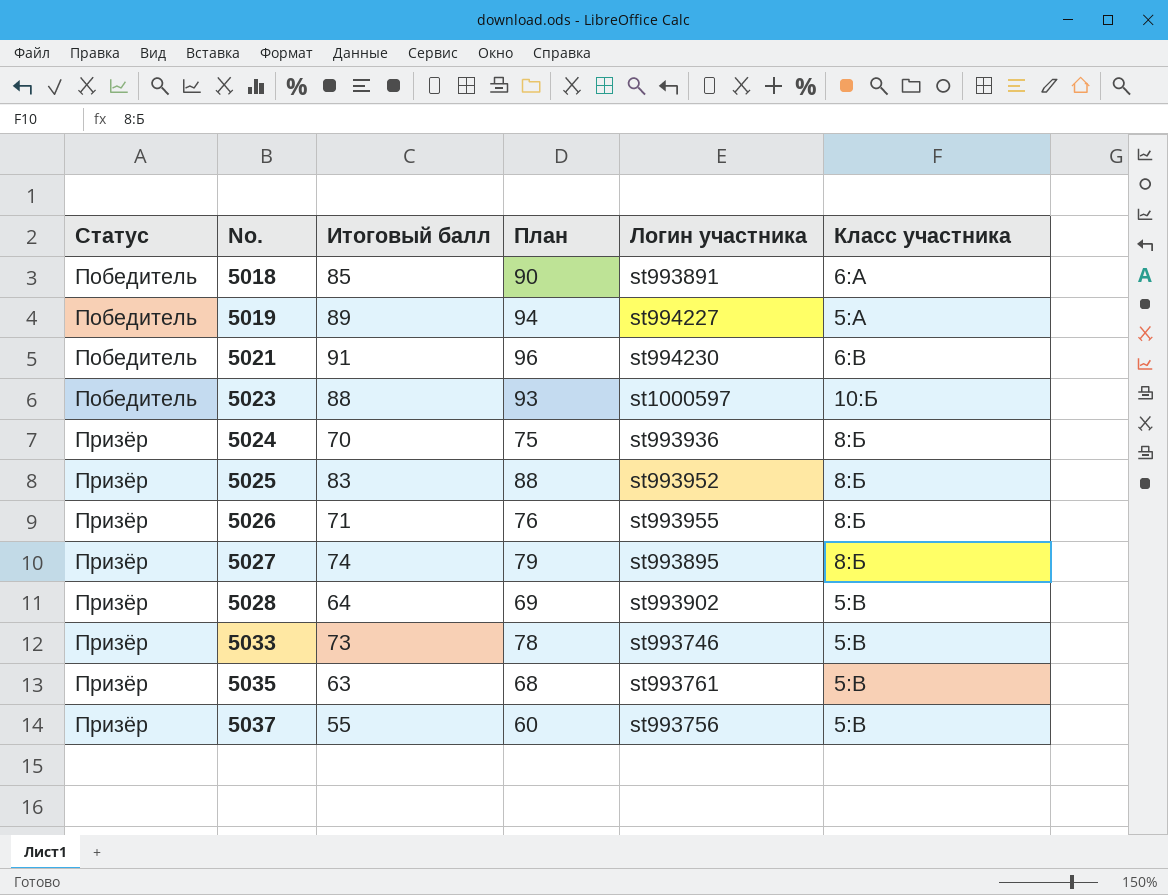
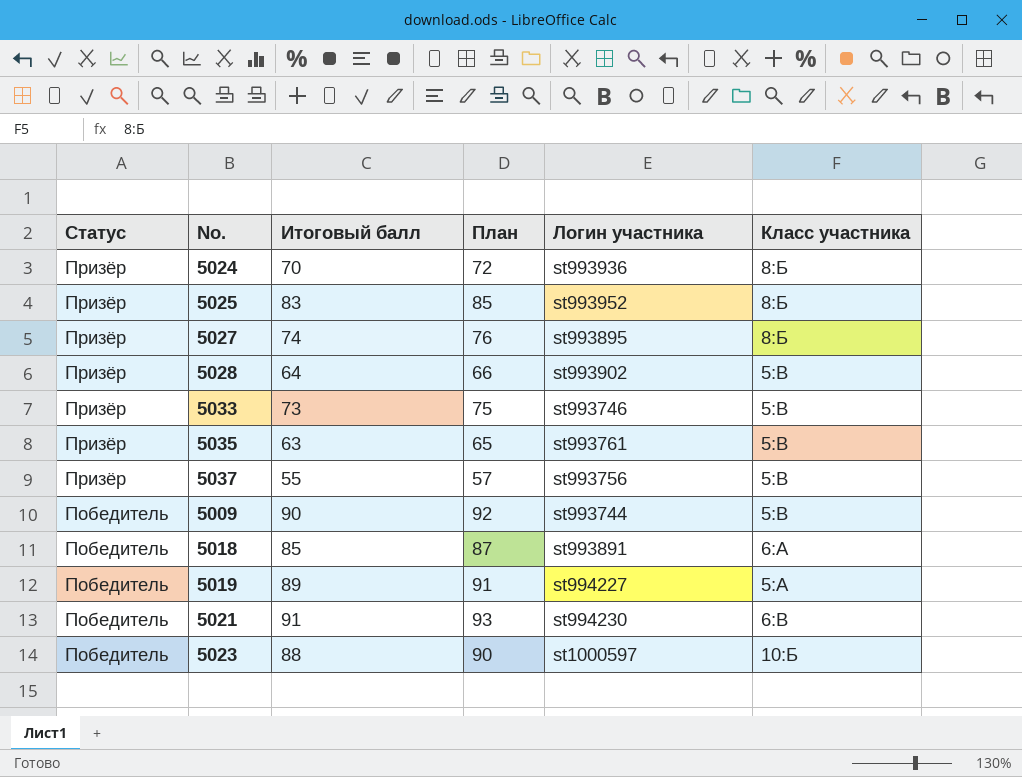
row order: Статус ascending -> Статус descending
column План | formula: [Итоговый балл] + 5 -> [Итоговый балл] + 2
row 5026: Призёр | 71 | 76 | st993955 | 8:Б -> none
row 5009: none -> Победитель | 90 | 92 | st993744 | 5:В

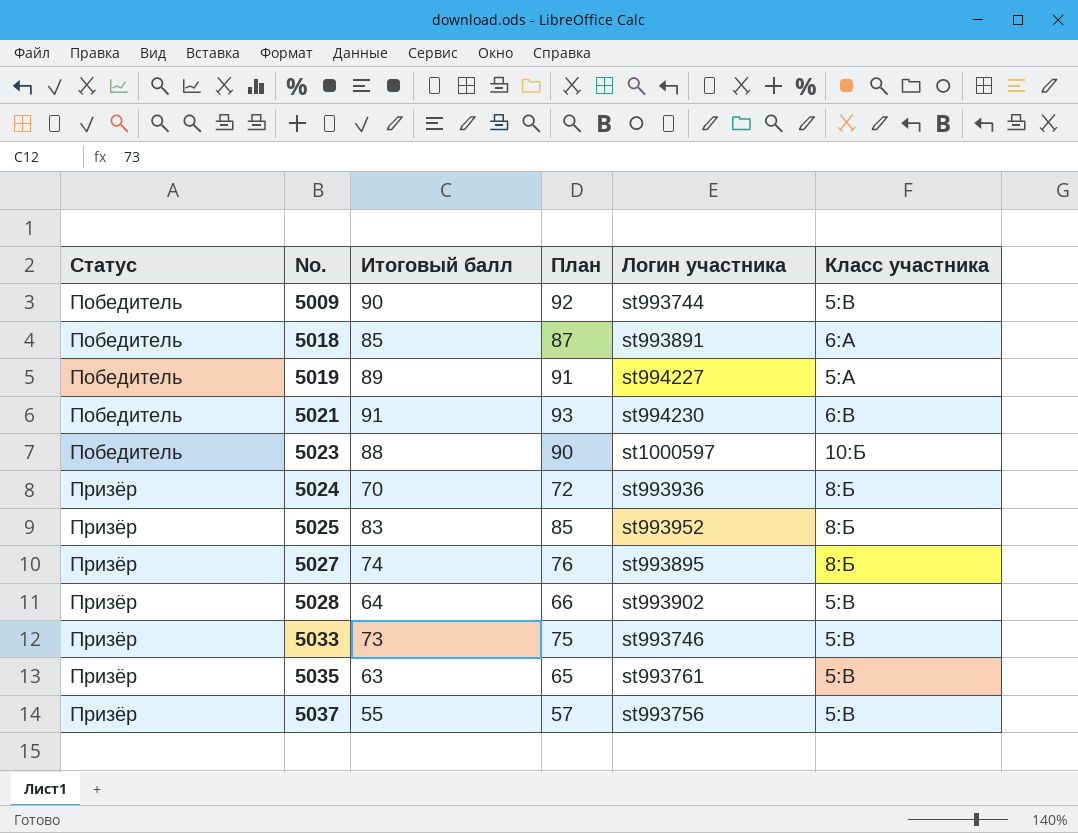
row order: Статус descending -> Статус ascending

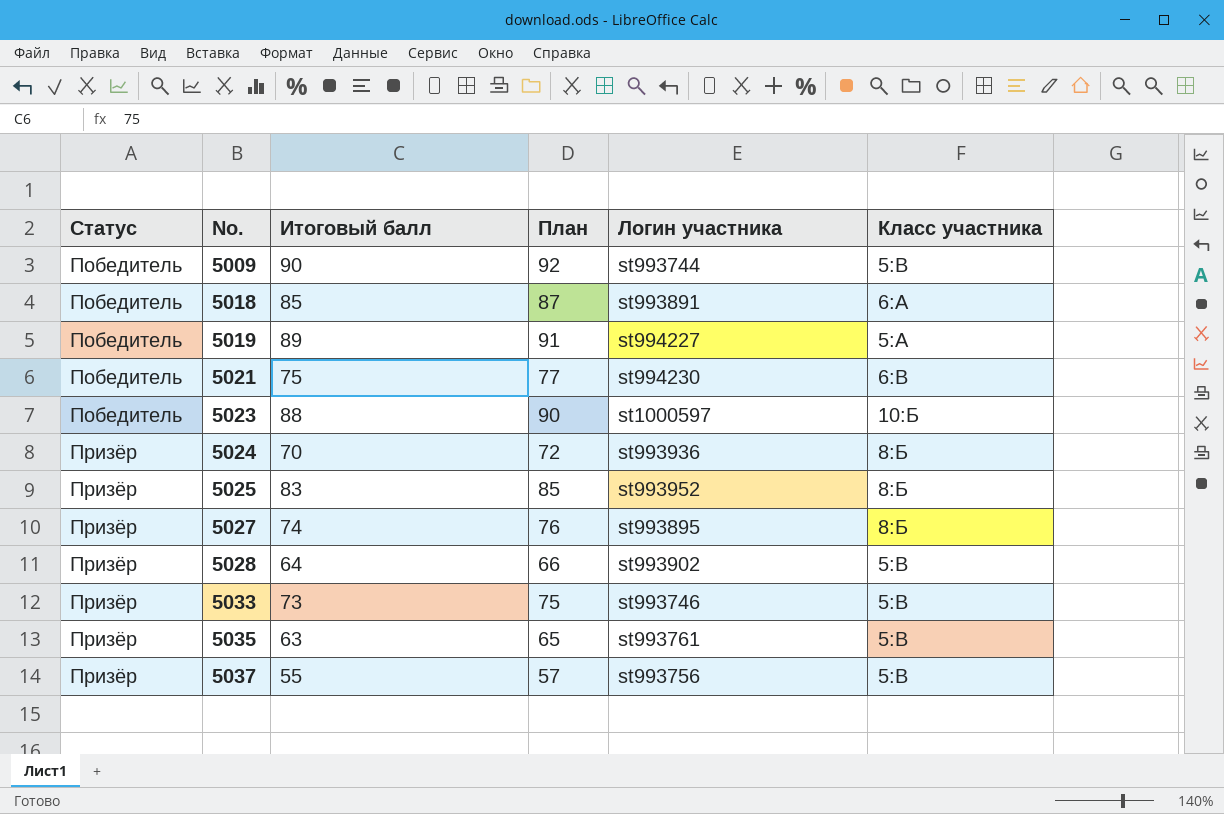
5021 | Итоговый балл: 91 -> 75
5021 | План: 93 -> 77

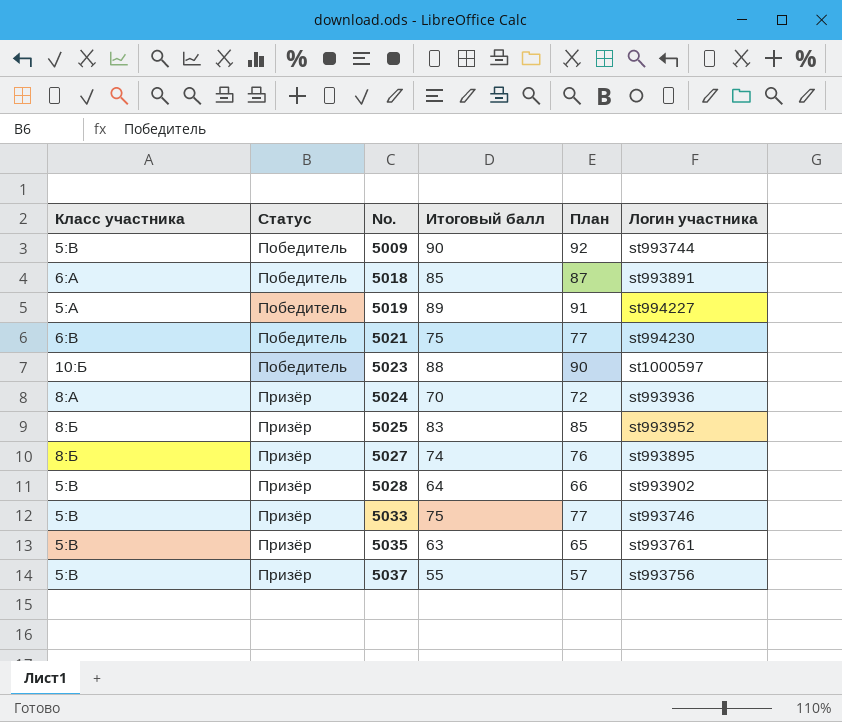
column Класс участника | position: 6 -> 1
5024 | Класс участника: 8:Б -> 8:А
5033 | Итоговый балл: 73 -> 75
5033 | План: 75 -> 77

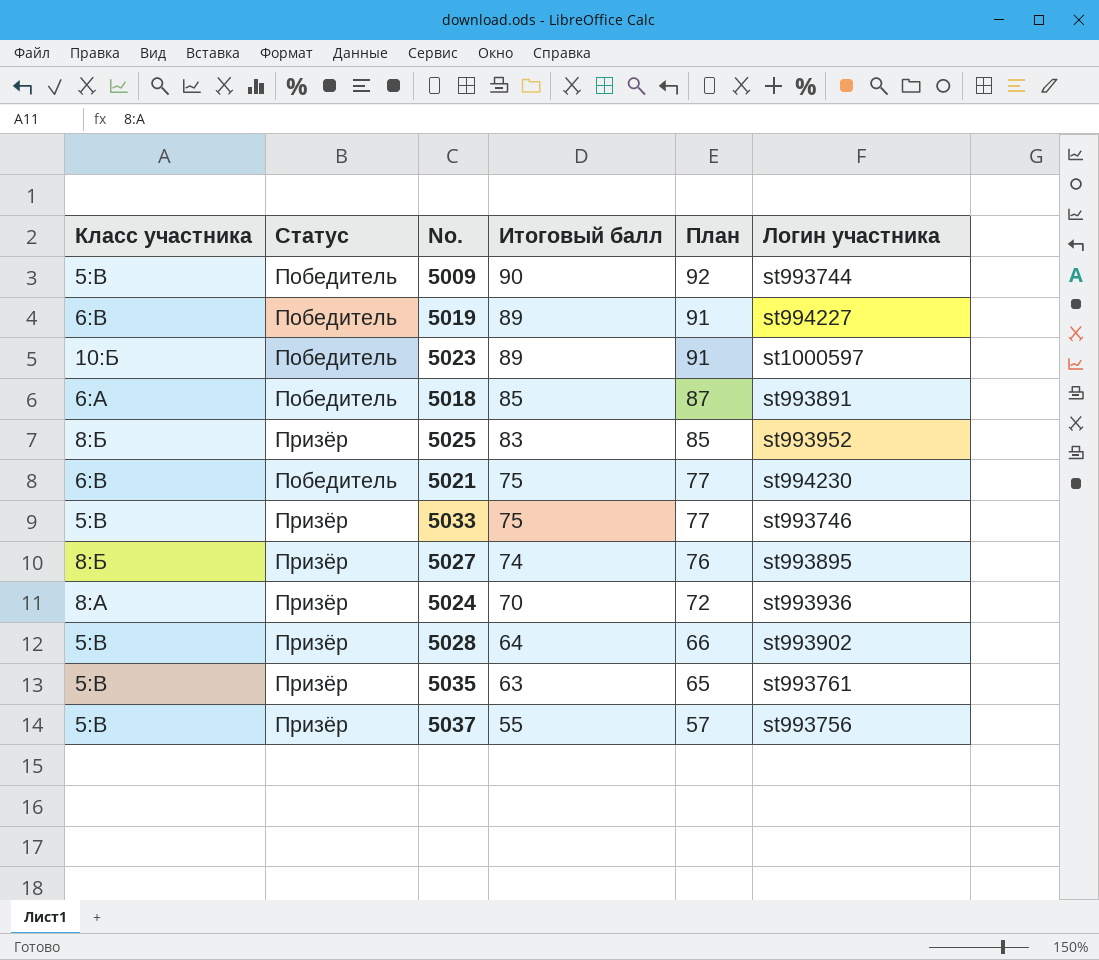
row order: Статус ascending -> Итоговый балл descending
5019 | Класс участника: 5:А -> 6:В
5023 | Итоговый балл: 88 -> 89
5023 | План: 90 -> 91

